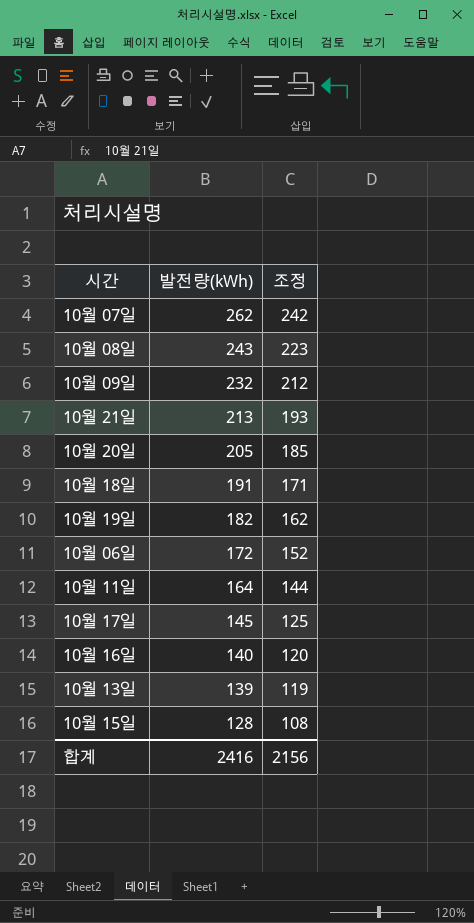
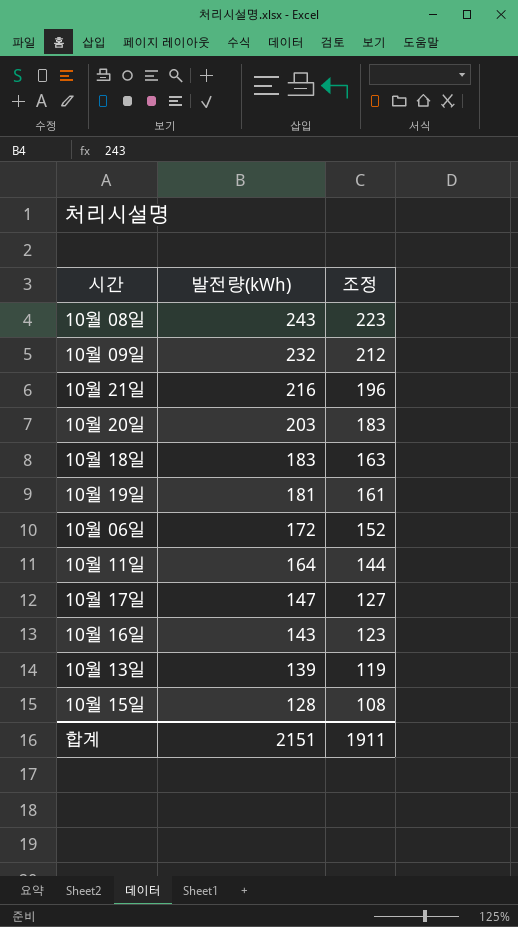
row 10월 07일: 262 | 242 -> none
10월 21일 | 발전량(kWh): 213 -> 216
10월 21일 | 조정: 193 -> 196
10월 20일 | 발전량(kWh): 205 -> 203
10월 20일 | 조정: 185 -> 183
10월 18일 | 발전량(kWh): 191 -> 183
10월 18일 | 조정: 171 -> 163
10월 19일 | 발전량(kWh): 182 -> 181
10월 19일 | 조정: 162 -> 161
10월 17일 | 발전량(kWh): 145 -> 147
10월 17일 | 조정: 125 -> 127
10월 16일 | 발전량(kWh): 140 -> 143
10월 16일 | 조정: 120 -> 123
합계 | 발전량(kWh): 2416 -> 2151
합계 | 조정: 2156 -> 1911

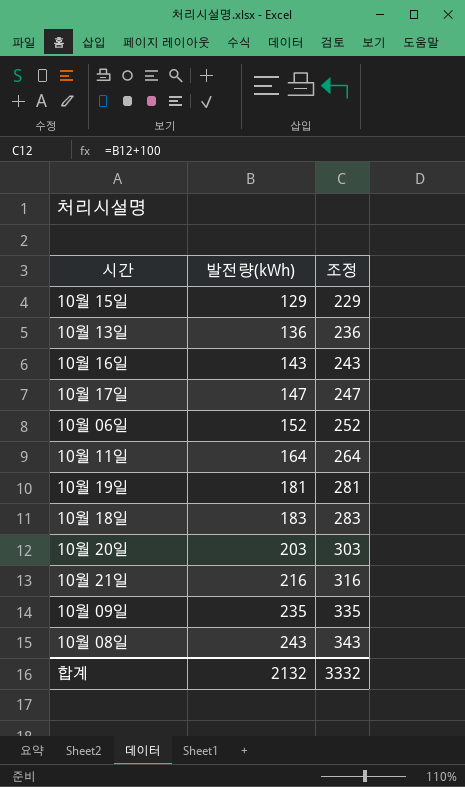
row order: 발전량(kWh) descending -> 발전량(kWh) ascending
column 조정 | formula: [발전량(kWh)] - 20 -> [발전량(kWh)] + 100
10월 15일 | 발전량(kWh): 128 -> 129
10월 13일 | 발전량(kWh): 139 -> 136
10월 06일 | 발전량(kWh): 172 -> 152
10월 09일 | 발전량(kWh): 232 -> 235
합계 | 발전량(kWh): 2151 -> 2132
합계 | 조정: 1911 -> 3332

